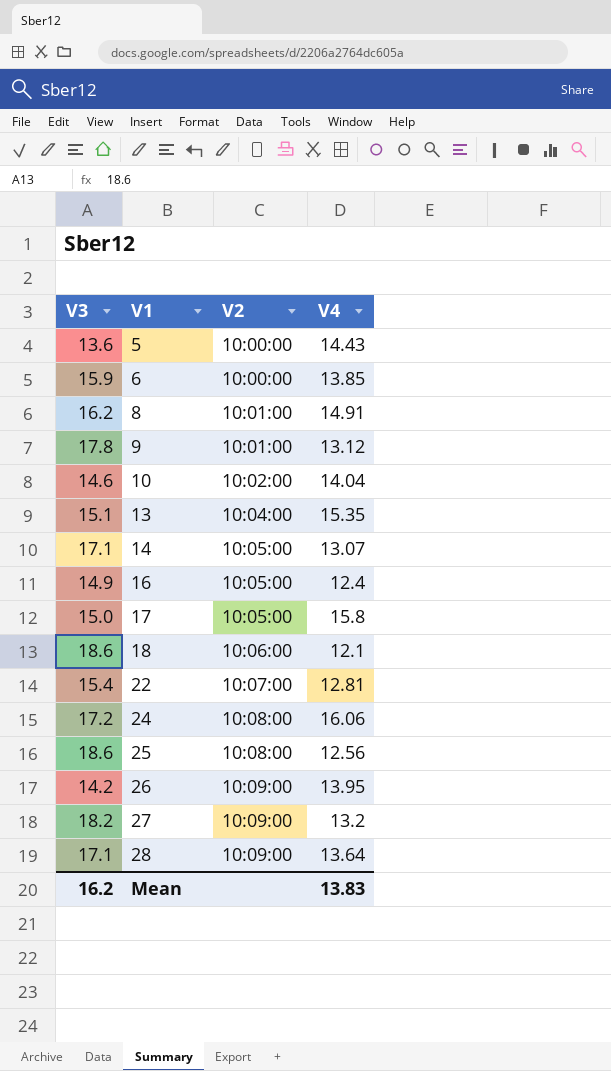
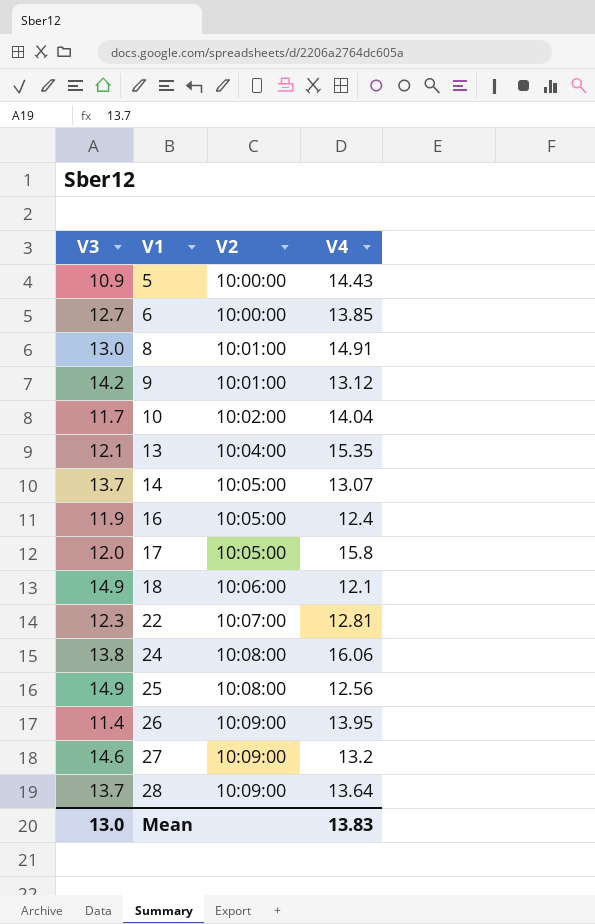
5 | V3: 13.6 -> 10.9
6 | V3: 15.9 -> 12.7
8 | V3: 16.2 -> 13.0
9 | V3: 17.8 -> 14.2
10 | V3: 14.6 -> 11.7
13 | V3: 15.1 -> 12.1
14 | V3: 17.1 -> 13.7
16 | V3: 14.9 -> 11.9
17 | V3: 15.0 -> 12.0
18 | V3: 18.6 -> 14.9
22 | V3: 15.4 -> 12.3
24 | V3: 17.2 -> 13.8
25 | V3: 18.6 -> 14.9
26 | V3: 14.2 -> 11.4
27 | V3: 18.2 -> 14.6
28 | V3: 17.1 -> 13.7
Mean | V3: 16.2 -> 13.0

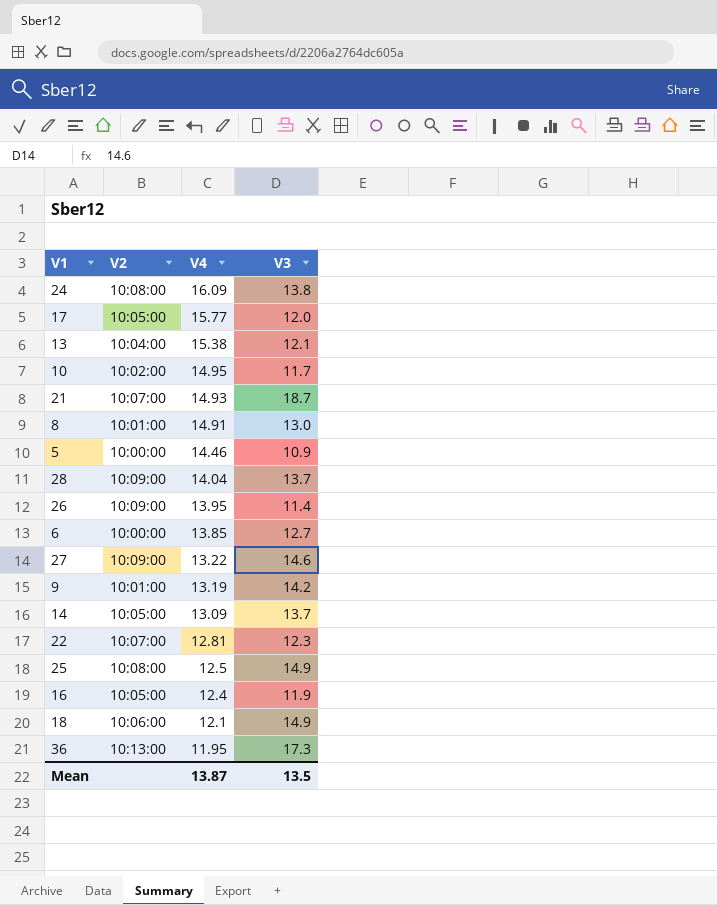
row order: V1 ascending -> V4 descending
column V3 | position: 1 -> 4
24 | V4: 16.06 -> 16.09
17 | V4: 15.8 -> 15.77
13 | V4: 15.35 -> 15.38
10 | V4: 14.04 -> 14.95
row 21: none -> 10:07:00 | 14.93 | 18.7
5 | V4: 14.43 -> 14.46
28 | V4: 13.64 -> 14.04
27 | V4: 13.2 -> 13.22
9 | V4: 13.12 -> 13.19
14 | V4: 13.07 -> 13.09
25 | V4: 12.56 -> 12.5
row 36: none -> 10:13:00 | 11.95 | 17.3
Mean | V4: 13.83 -> 13.87
Mean | V3: 13.0 -> 13.5

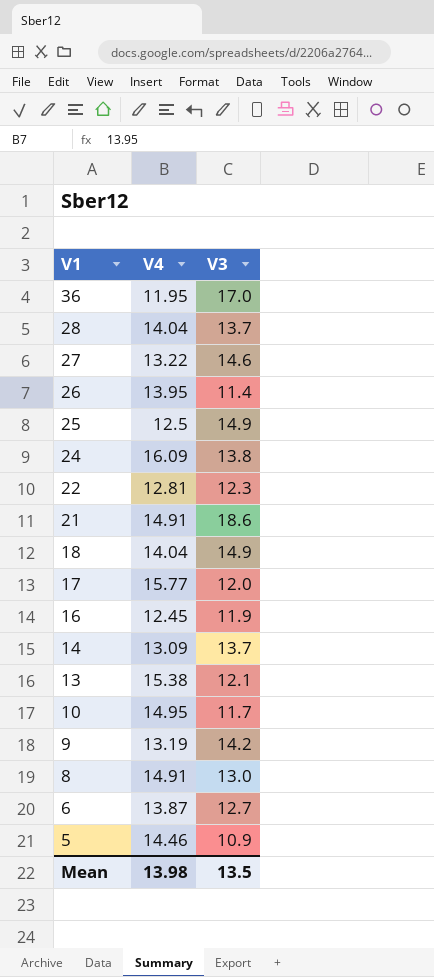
row order: V4 descending -> V1 descending
column V2 | position: 2 -> none
36 | V3: 17.3 -> 17.0
21 | V4: 14.93 -> 14.91
21 | V3: 18.7 -> 18.6
18 | V4: 12.1 -> 14.04
16 | V4: 12.4 -> 12.45
6 | V4: 13.85 -> 13.87
Mean | V4: 13.87 -> 13.98

